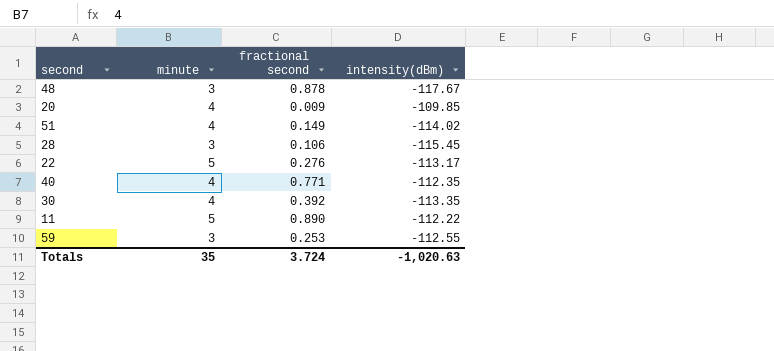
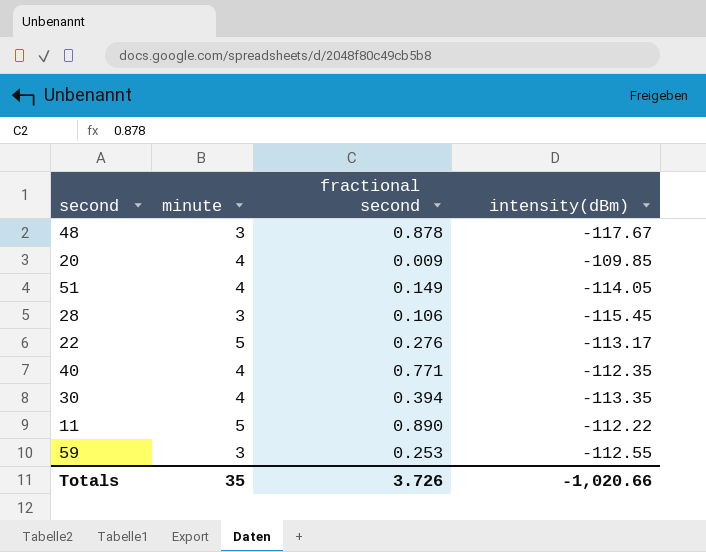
51 | intensity(dBm): -114.02 -> -114.05
30 | fractional second: 0.392 -> 0.394
Totals | fractional second: 3.724 -> 3.726
Totals | intensity(dBm): -1,020.63 -> -1,020.66

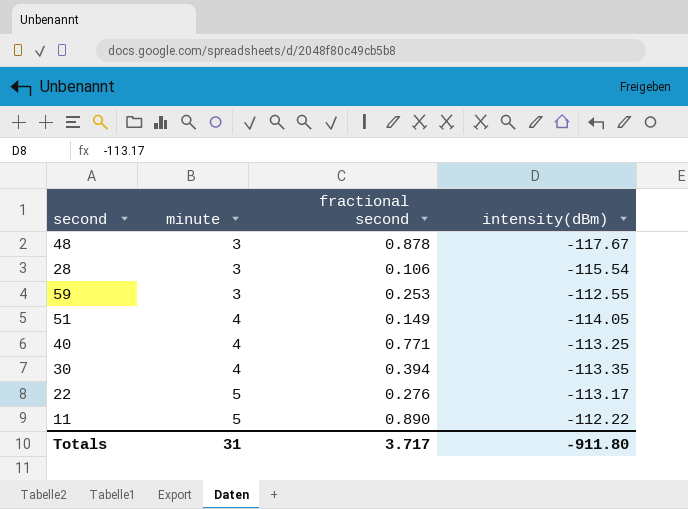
row order: none -> minute ascending
row 20: 4 | 0.009 | -109.85 -> none
28 | intensity(dBm): -115.45 -> -115.54
40 | intensity(dBm): -112.35 -> -113.25
Totals | minute: 35 -> 31
Totals | fractional second: 3.726 -> 3.717
Totals | intensity(dBm): -1,020.66 -> -911.80

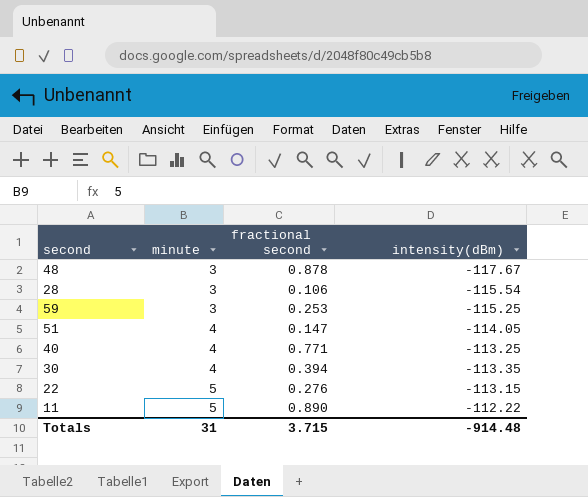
59 | intensity(dBm): -112.55 -> -115.25
51 | fractional second: 0.149 -> 0.147
22 | intensity(dBm): -113.17 -> -113.15
Totals | fractional second: 3.717 -> 3.715
Totals | intensity(dBm): -911.80 -> -914.48

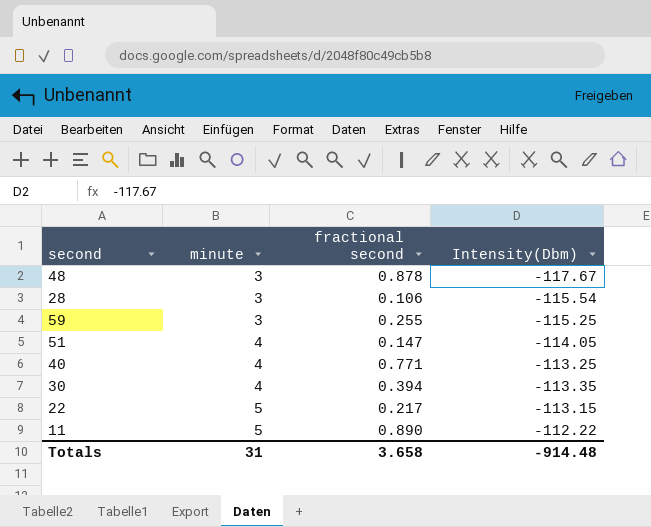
column name: intensity(dBm) -> Intensity(Dbm)
59 | fractional second: 0.253 -> 0.255
22 | fractional second: 0.276 -> 0.217
Totals | fractional second: 3.715 -> 3.658

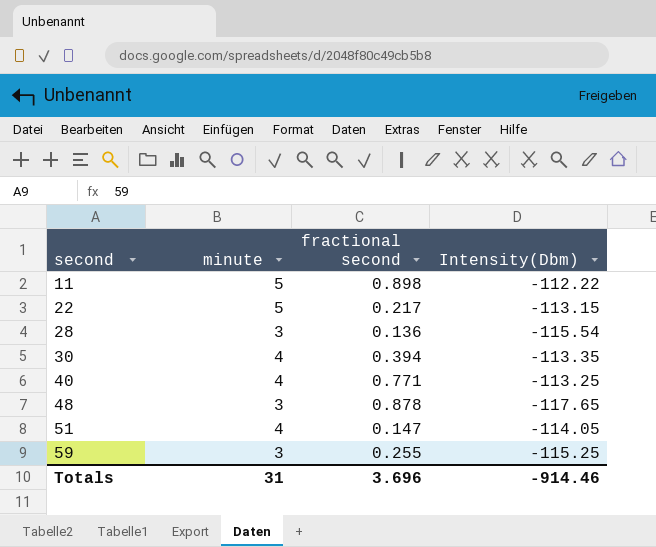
row order: minute ascending -> second ascending
11 | fractional second: 0.890 -> 0.898
28 | fractional second: 0.106 -> 0.136
48 | Intensity(Dbm): -117.67 -> -117.65
Totals | fractional second: 3.658 -> 3.696
Totals | Intensity(Dbm): -914.48 -> -914.46

